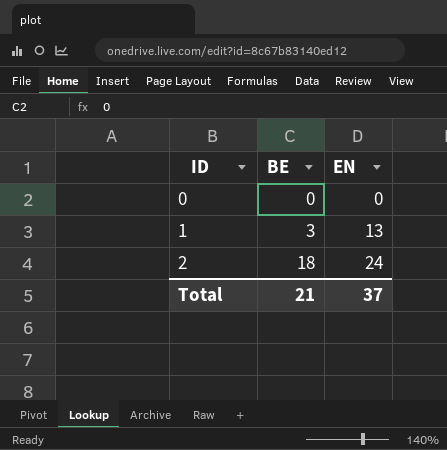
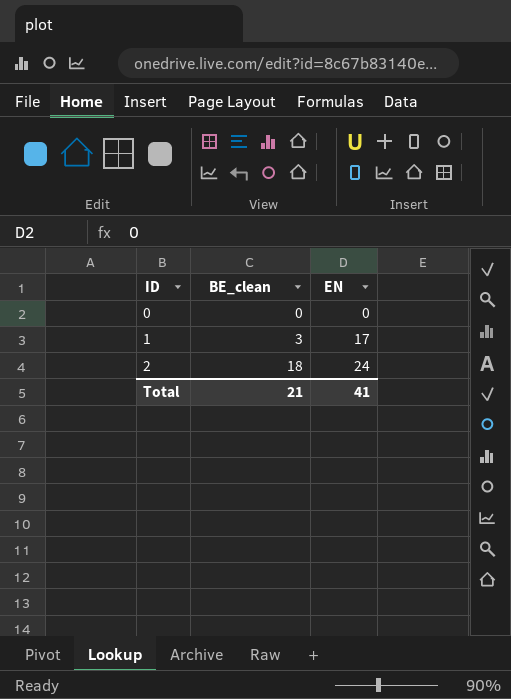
column name: BE -> BE_clean
1 | EN: 13 -> 17
Total | EN: 37 -> 41

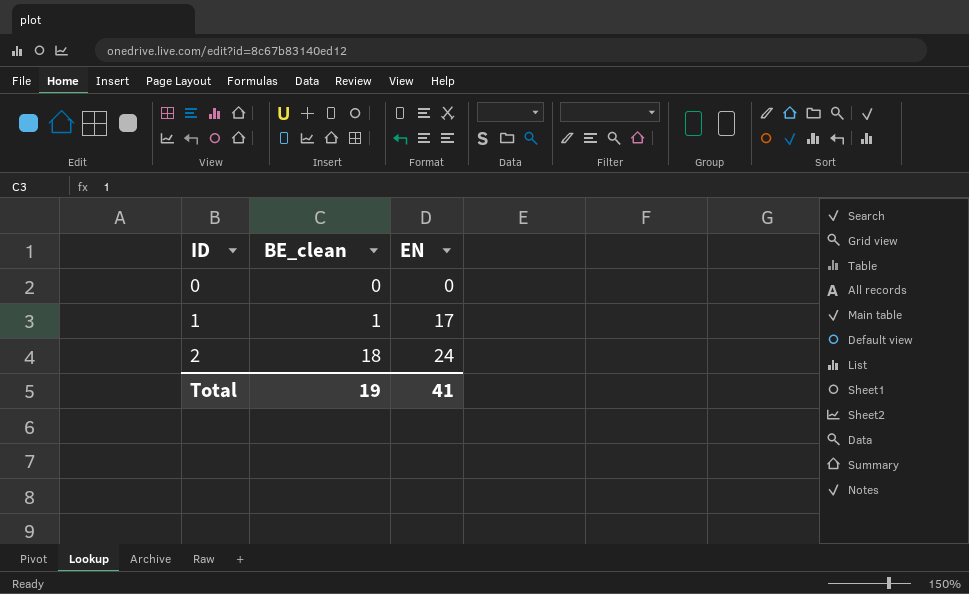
1 | BE_clean: 3 -> 1
Total | BE_clean: 21 -> 19

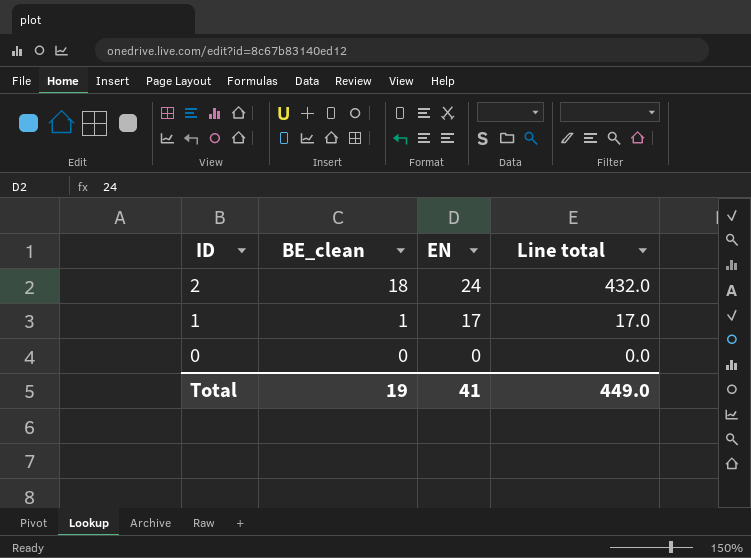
row order: ID ascending -> ID descending
column Line total | formula: none -> [BE_clean] * [EN]

